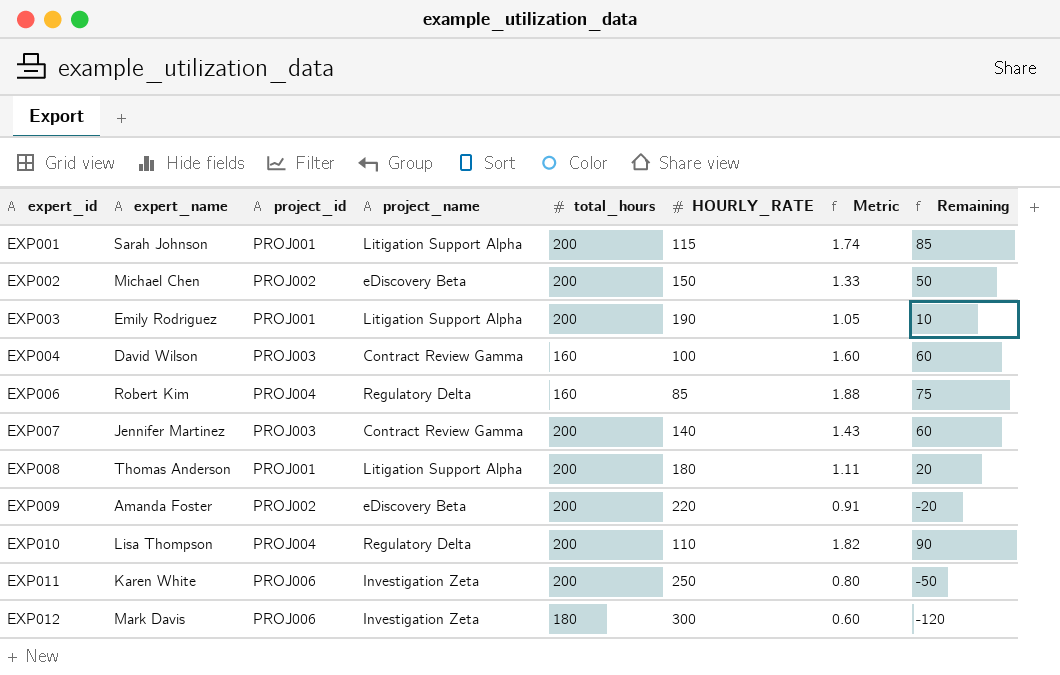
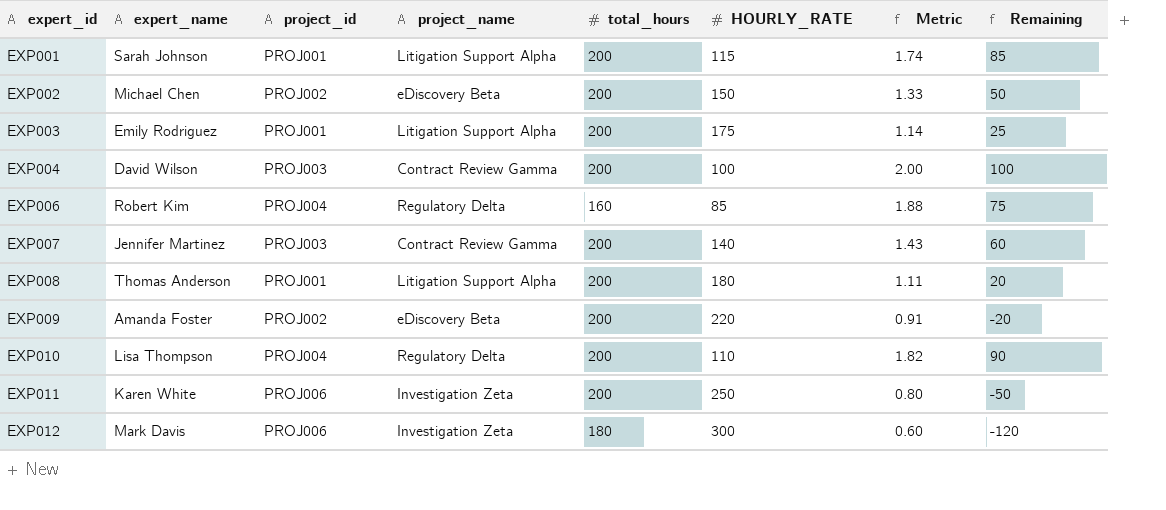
EXP003 | HOURLY_RATE: 190 -> 175
EXP003 | Metric: 1.05 -> 1.14
EXP003 | Remaining: 10 -> 25
EXP004 | total_hours: 160 -> 200
EXP004 | Metric: 1.60 -> 2.00
EXP004 | Remaining: 60 -> 100

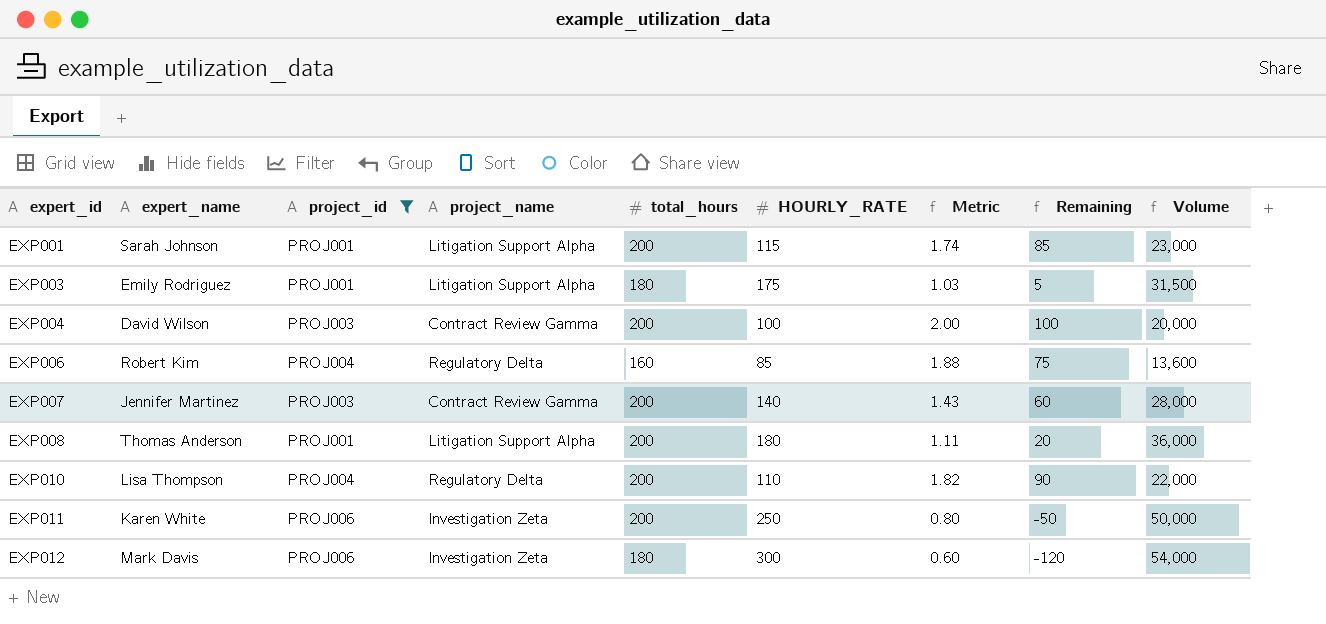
filter: none -> project_id != PROJ002
column Volume | formula: none -> [total_hours] * [HOURLY_RATE]
EXP003 | total_hours: 200 -> 180
EXP003 | Metric: 1.14 -> 1.03
EXP003 | Remaining: 25 -> 5

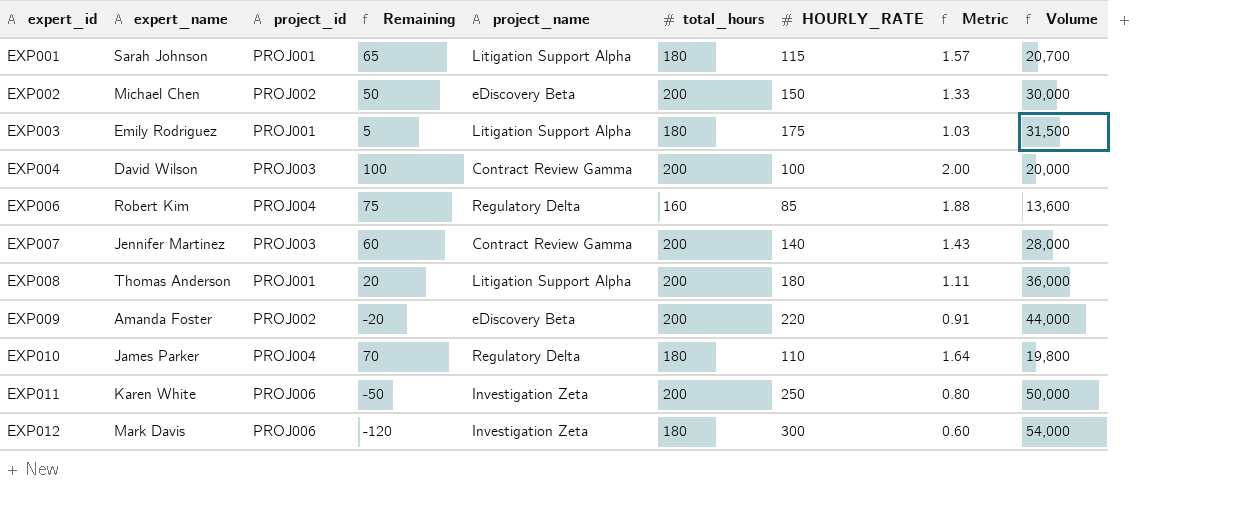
filter: project_id != PROJ002 -> none
column Remaining | position: 8 -> 4
EXP001 | Remaining: 85 -> 65
EXP001 | total_hours: 200 -> 180
EXP001 | Metric: 1.74 -> 1.57
EXP001 | Volume: 23,000 -> 20,700
EXP010 | expert_name: Lisa Thompson -> James Parker
EXP010 | Remaining: 90 -> 70
EXP010 | total_hours: 200 -> 180
EXP010 | Metric: 1.82 -> 1.64
EXP010 | Volume: 22,000 -> 19,800

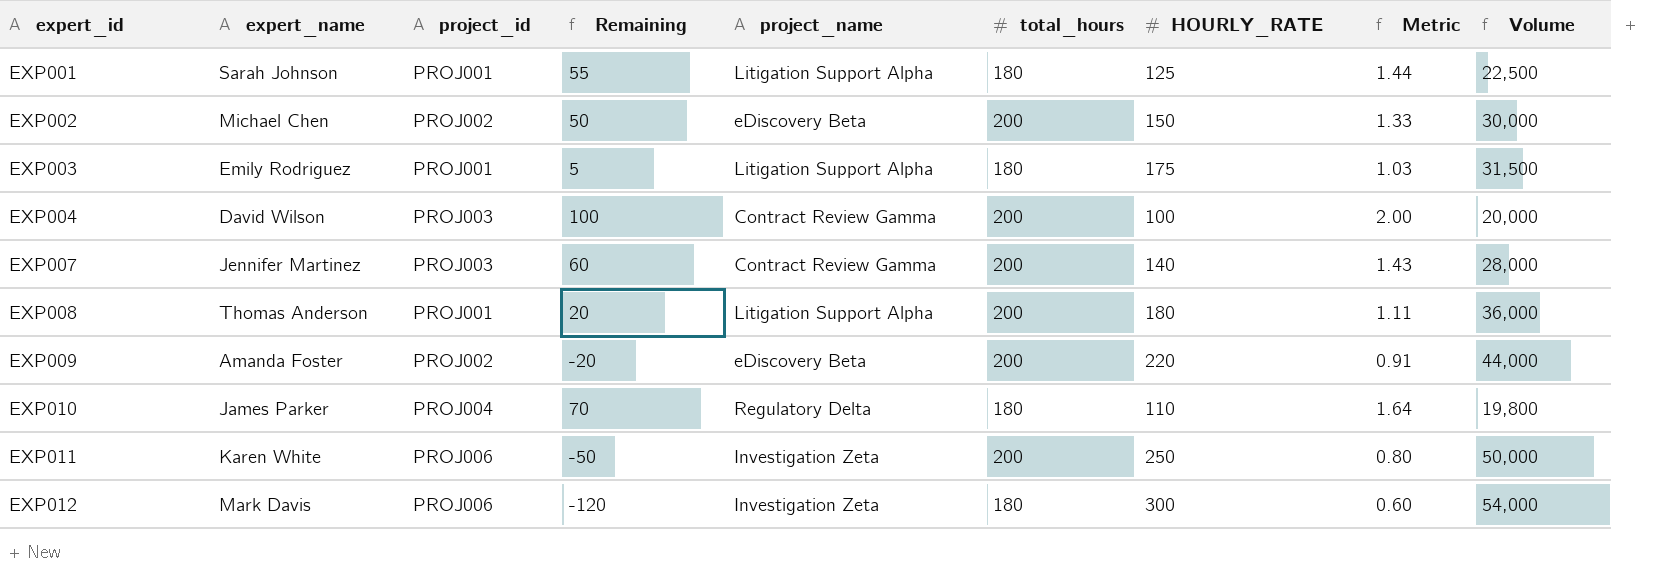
row EXP006: Robert Kim | PROJ004 | 75 | Regulatory Delta | 160 | 85 | 1.88 | 13,600 -> none
EXP001 | Remaining: 65 -> 55
EXP001 | HOURLY_RATE: 115 -> 125
EXP001 | Metric: 1.57 -> 1.44
EXP001 | Volume: 20,700 -> 22,500

